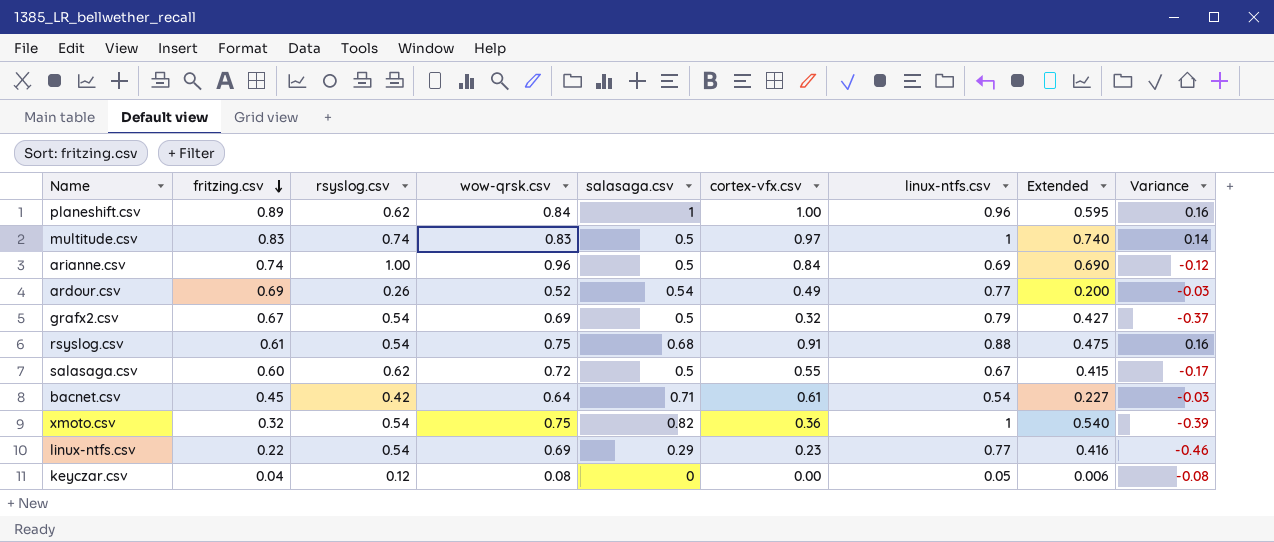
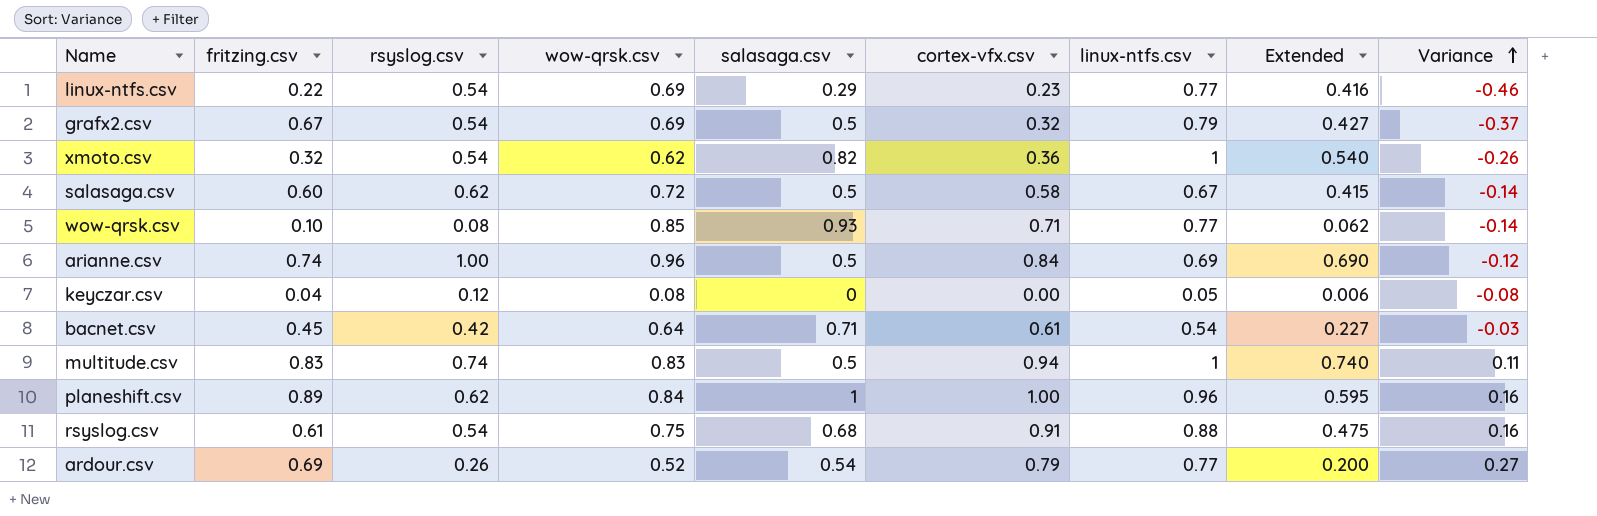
row order: fritzing.csv descending -> Variance ascending
xmoto.csv | wow-qrsk.csv: 0.75 -> 0.62
xmoto.csv | Variance: -0.39 -> -0.26
salasaga.csv | cortex-vfx.csv: 0.55 -> 0.58
salasaga.csv | Variance: -0.17 -> -0.14
row wow-qrsk.csv: none -> 0.10 | 0.08 | 0.85 | 0.93 | 0.71 | 0.77 | 0.062 | -0.14
multitude.csv | cortex-vfx.csv: 0.97 -> 0.94
multitude.csv | Variance: 0.14 -> 0.11
ardour.csv | cortex-vfx.csv: 0.49 -> 0.79
ardour.csv | Variance: -0.03 -> 0.27

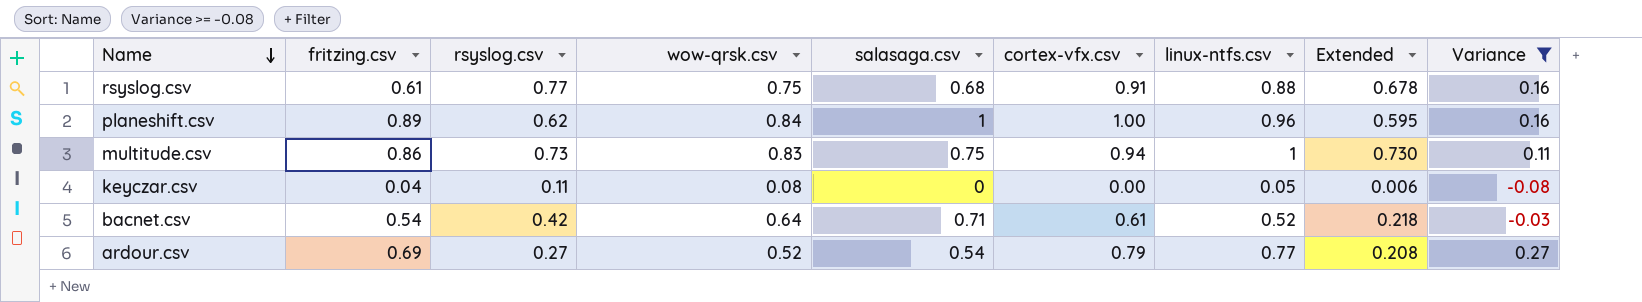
filter: none -> Variance >= -0.08
row order: Variance ascending -> Name descending
rsyslog.csv | rsyslog.csv: 0.54 -> 0.77
rsyslog.csv | Extended: 0.475 -> 0.678
multitude.csv | fritzing.csv: 0.83 -> 0.86
multitude.csv | rsyslog.csv: 0.74 -> 0.73
multitude.csv | salasaga.csv: 0.5 -> 0.75
multitude.csv | Extended: 0.740 -> 0.730
keyczar.csv | rsyslog.csv: 0.12 -> 0.11
bacnet.csv | fritzing.csv: 0.45 -> 0.54
bacnet.csv | linux-ntfs.csv: 0.54 -> 0.52
bacnet.csv | Extended: 0.227 -> 0.218
ardour.csv | rsyslog.csv: 0.26 -> 0.27
ardour.csv | Extended: 0.200 -> 0.208

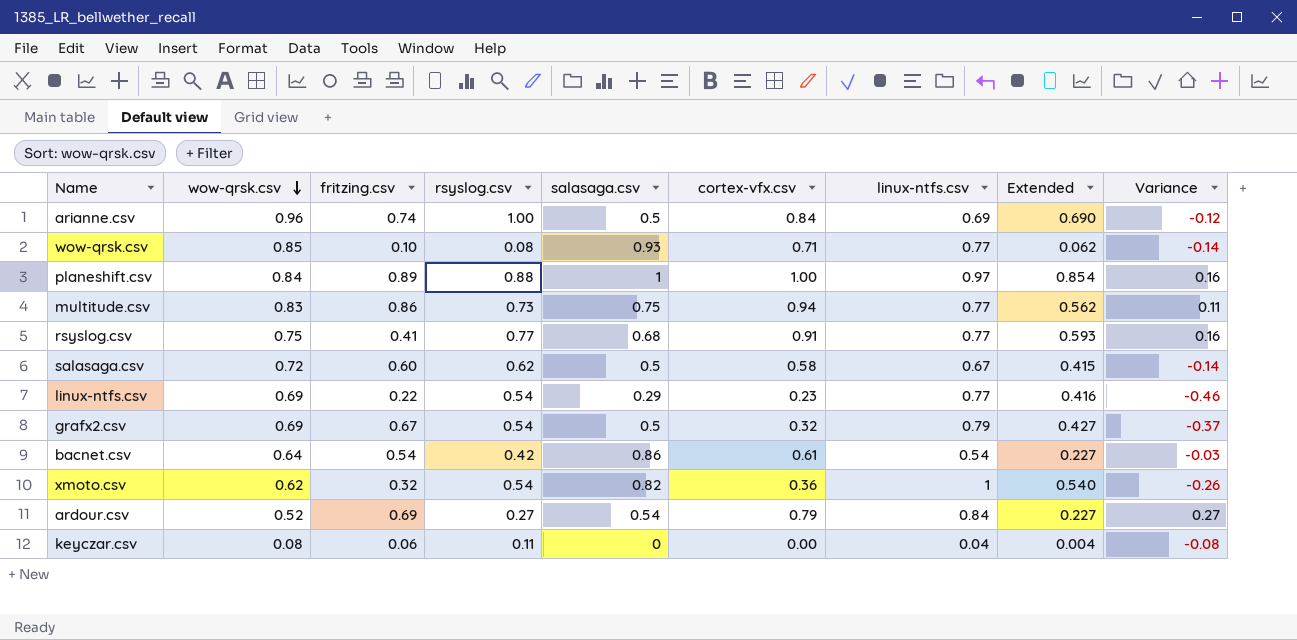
filter: Variance >= -0.08 -> none
row order: Name descending -> wow-qrsk.csv descending
column wow-qrsk.csv | position: 4 -> 2
planeshift.csv | rsyslog.csv: 0.62 -> 0.88
planeshift.csv | linux-ntfs.csv: 0.96 -> 0.97
planeshift.csv | Extended: 0.595 -> 0.854
multitude.csv | linux-ntfs.csv: 1 -> 0.77
multitude.csv | Extended: 0.730 -> 0.562
rsyslog.csv | fritzing.csv: 0.61 -> 0.41
rsyslog.csv | linux-ntfs.csv: 0.88 -> 0.77
rsyslog.csv | Extended: 0.678 -> 0.593
bacnet.csv | salasaga.csv: 0.71 -> 0.86
bacnet.csv | linux-ntfs.csv: 0.52 -> 0.54
bacnet.csv | Extended: 0.218 -> 0.227
ardour.csv | linux-ntfs.csv: 0.77 -> 0.84
ardour.csv | Extended: 0.208 -> 0.227
keyczar.csv | fritzing.csv: 0.04 -> 0.06
keyczar.csv | linux-ntfs.csv: 0.05 -> 0.04
keyczar.csv | Extended: 0.006 -> 0.004

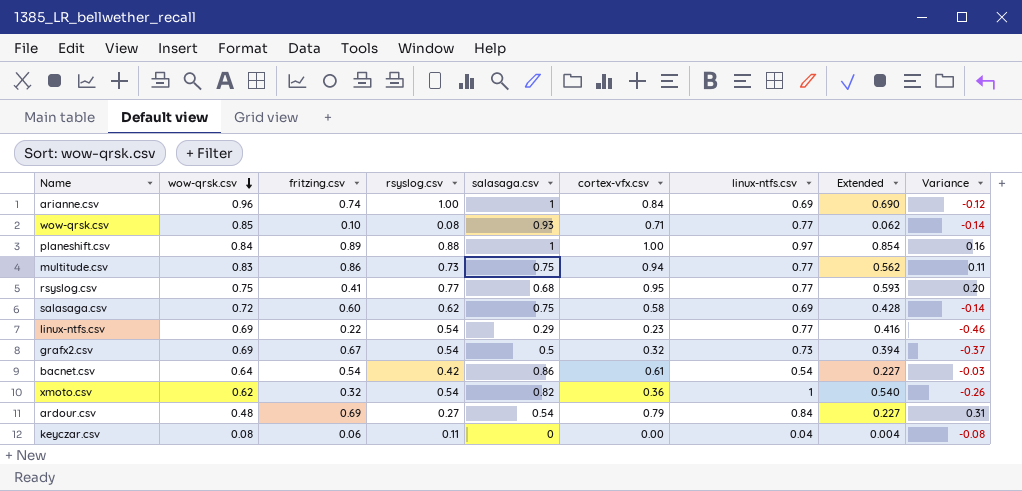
arianne.csv | salasaga.csv: 0.5 -> 1
rsyslog.csv | cortex-vfx.csv: 0.91 -> 0.95
rsyslog.csv | Variance: 0.16 -> 0.20
salasaga.csv | salasaga.csv: 0.5 -> 0.75
salasaga.csv | linux-ntfs.csv: 0.67 -> 0.69
salasaga.csv | Extended: 0.415 -> 0.428
grafx2.csv | linux-ntfs.csv: 0.79 -> 0.73
grafx2.csv | Extended: 0.427 -> 0.394
ardour.csv | wow-qrsk.csv: 0.52 -> 0.48
ardour.csv | Variance: 0.27 -> 0.31

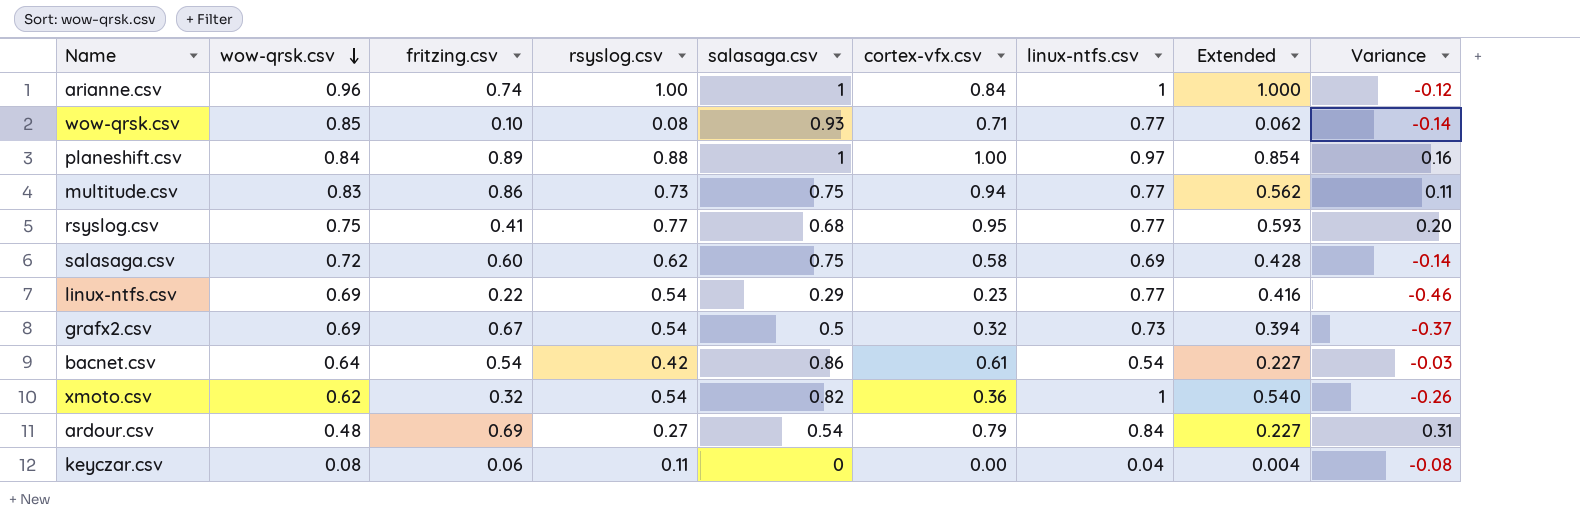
arianne.csv | linux-ntfs.csv: 0.69 -> 1
arianne.csv | Extended: 0.690 -> 1.000

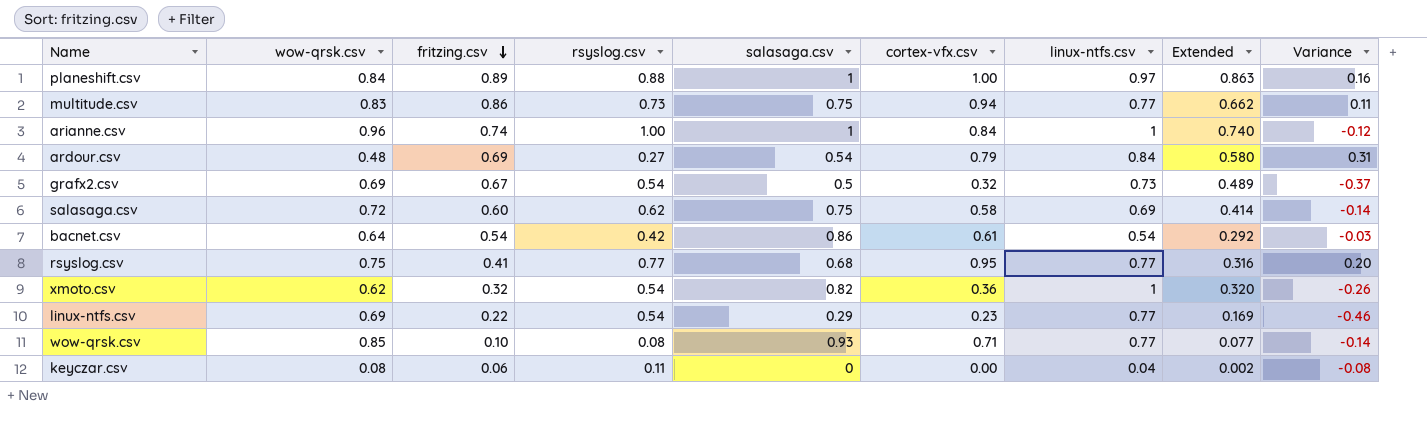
row order: wow-qrsk.csv descending -> fritzing.csv descending
column Extended | formula: [rsyslog.csv] * [linux-ntfs.csv] -> [fritzing.csv] * [linux-ntfs.csv]

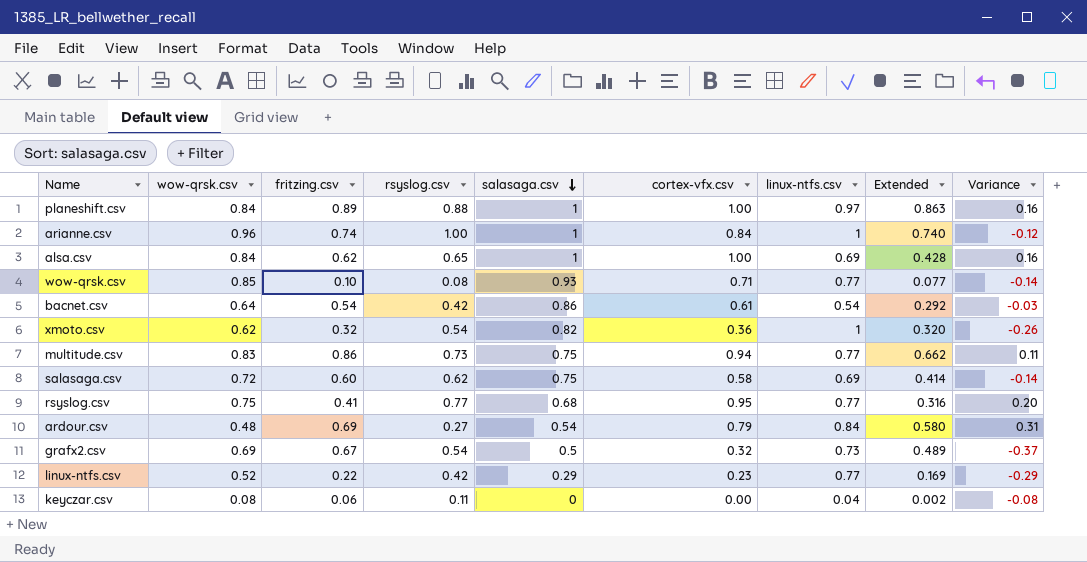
row order: fritzing.csv descending -> salasaga.csv descending
row alsa.csv: none -> 0.84 | 0.62 | 0.65 | 1 | 1.00 | 0.69 | 0.428 | 0.16
linux-ntfs.csv | wow-qrsk.csv: 0.69 -> 0.52
linux-ntfs.csv | rsyslog.csv: 0.54 -> 0.42
linux-ntfs.csv | Variance: -0.46 -> -0.29

